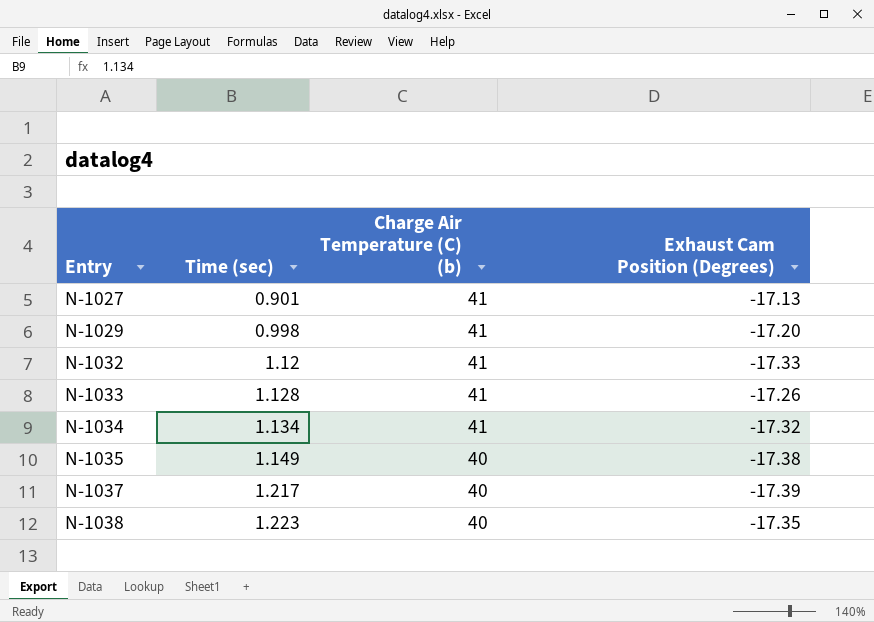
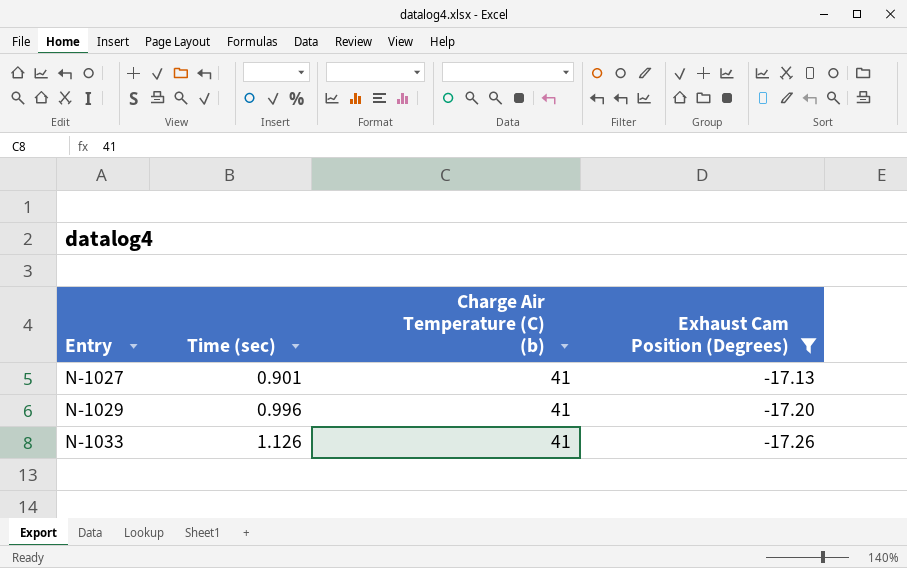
filter: none -> Exhaust Cam Position (Degrees) >= -17.26
N-1029 | Time (sec): 0.998 -> 0.996
N-1033 | Time (sec): 1.128 -> 1.126

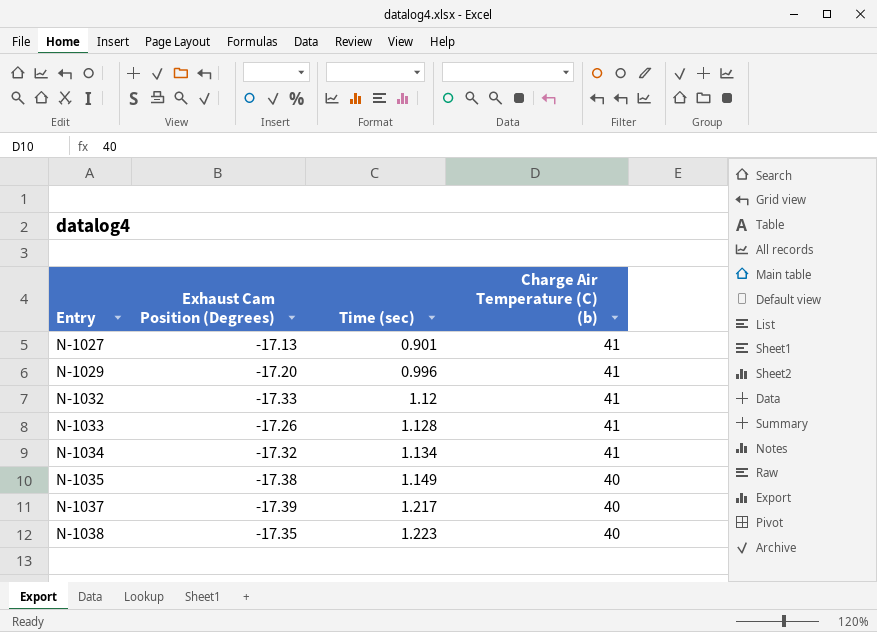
filter: Exhaust Cam Position (Degrees) >= -17.26 -> none
column Exhaust Cam Position (Degrees) | position: 4 -> 2
N-1033 | Time (sec): 1.126 -> 1.128

